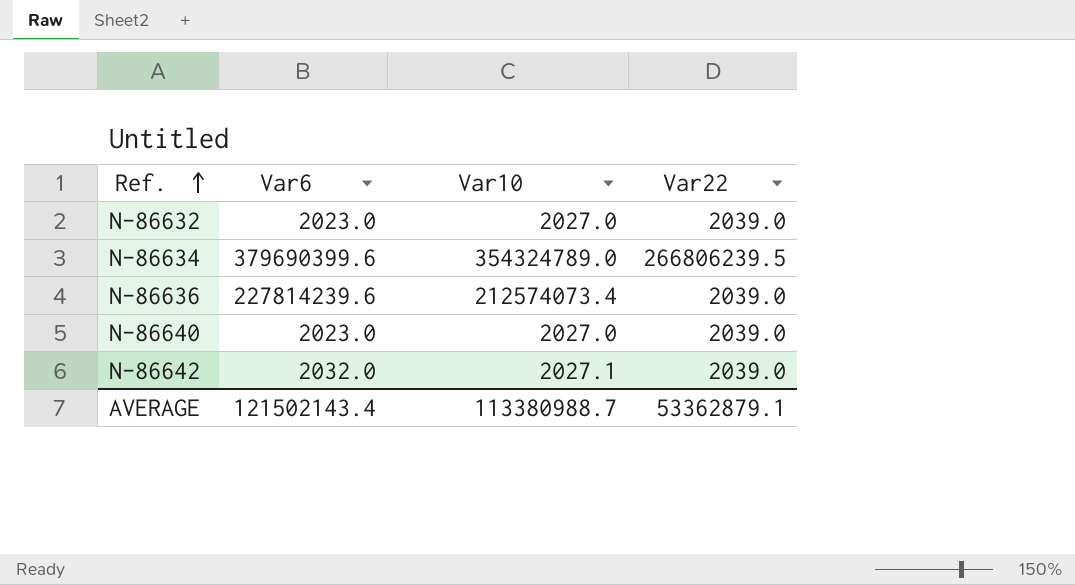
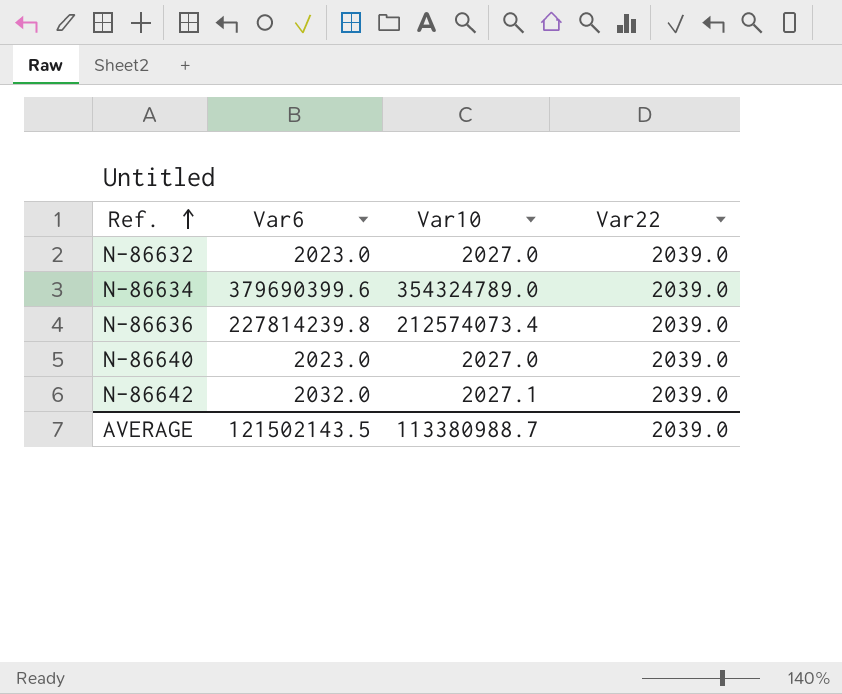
N-86634 | Var22: 266806239.5 -> 2039.0
N-86636 | Var6: 227814239.6 -> 227814239.8
AVERAGE | Var6: 121502143.4 -> 121502143.5
AVERAGE | Var22: 53362879.1 -> 2039.0

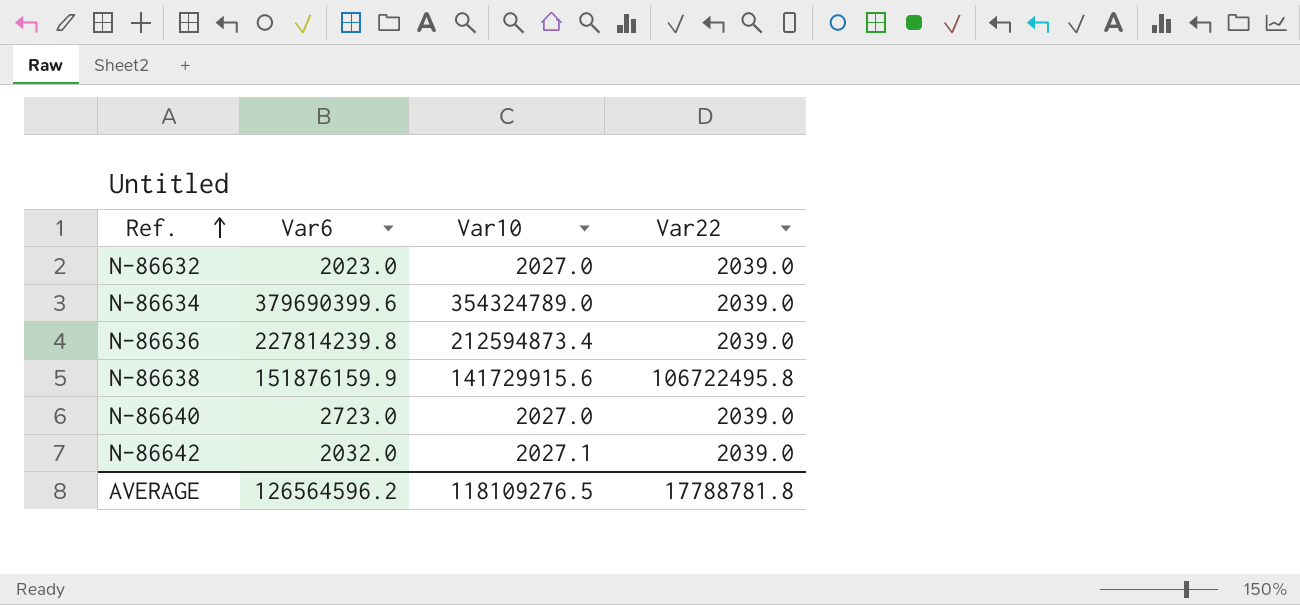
N-86636 | Var10: 212574073.4 -> 212594873.4
row N-86638: none -> 151876159.9 | 141729915.6 | 106722495.8
N-86640 | Var6: 2023.0 -> 2723.0
AVERAGE | Var6: 121502143.5 -> 126564596.2
AVERAGE | Var10: 113380988.7 -> 118109276.5
AVERAGE | Var22: 2039.0 -> 17788781.8

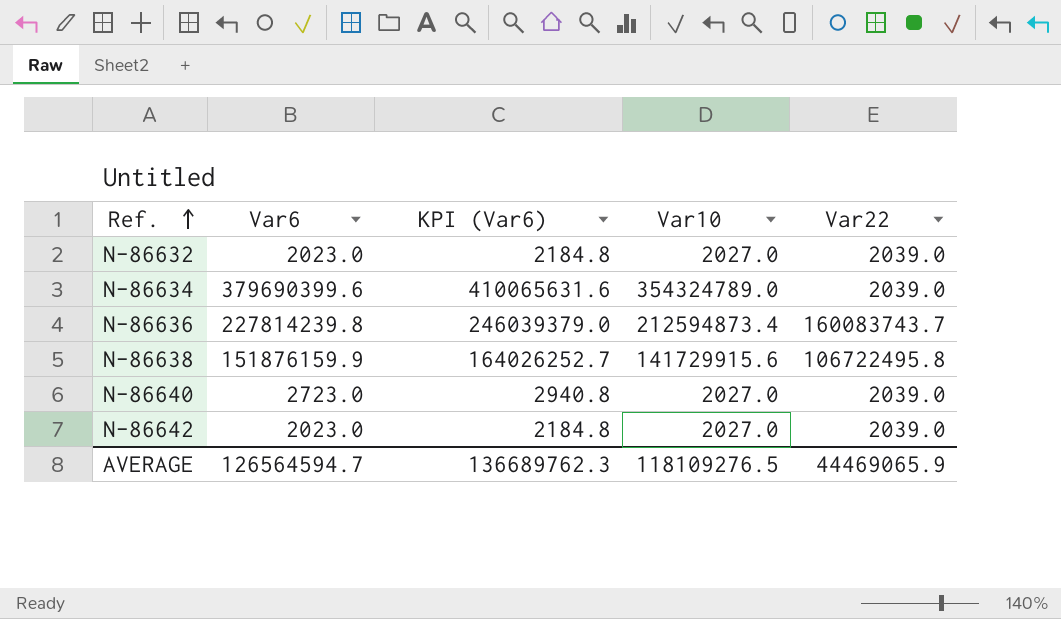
column KPI (Var6) | formula: none -> [Var6] * 1.08
N-86636 | Var22: 2039.0 -> 160083743.7
N-86642 | Var6: 2032.0 -> 2023.0
N-86642 | Var10: 2027.1 -> 2027.0
AVERAGE | Var6: 126564596.2 -> 126564594.7
AVERAGE | Var22: 17788781.8 -> 44469065.9

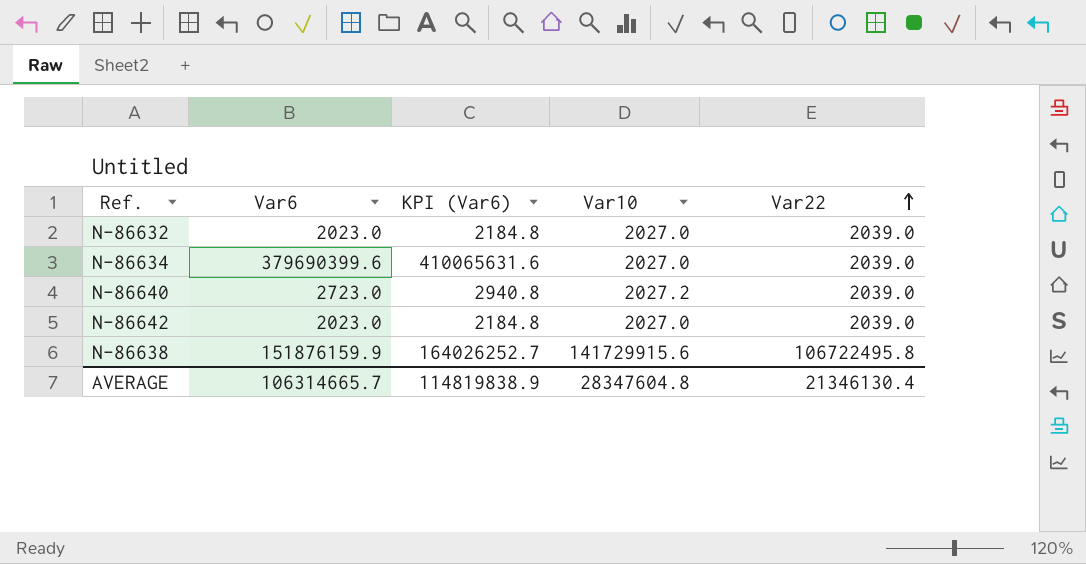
row order: Ref. ascending -> Var22 ascending
row N-86636: 227814239.8 | 246039379.0 | 212594873.4 | 160083743.7 -> none
N-86634 | Var10: 354324789.0 -> 2027.0
N-86640 | Var10: 2027.0 -> 2027.2
AVERAGE | Var6: 126564594.7 -> 106314665.7
AVERAGE | KPI (Var6): 136689762.3 -> 114819838.9
AVERAGE | Var10: 118109276.5 -> 28347604.8
AVERAGE | Var22: 44469065.9 -> 21346130.4

